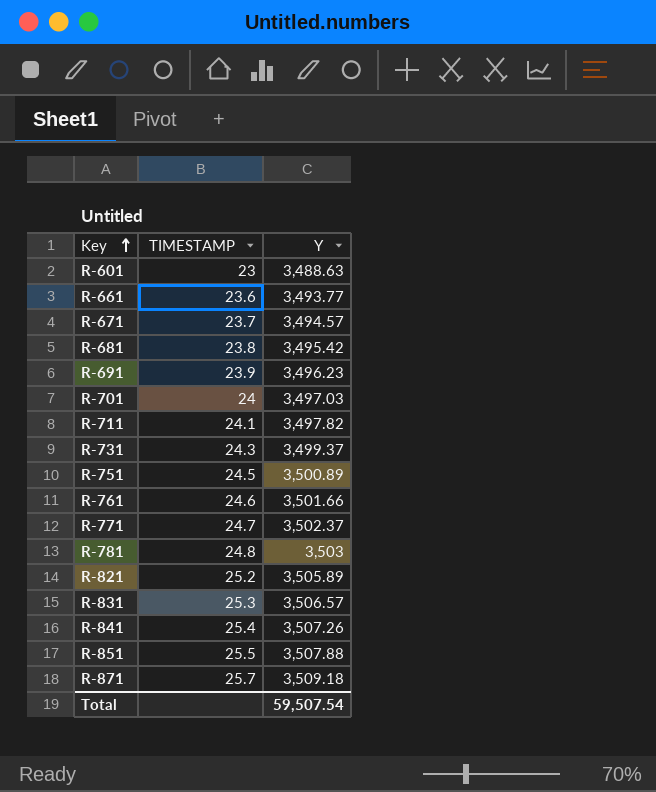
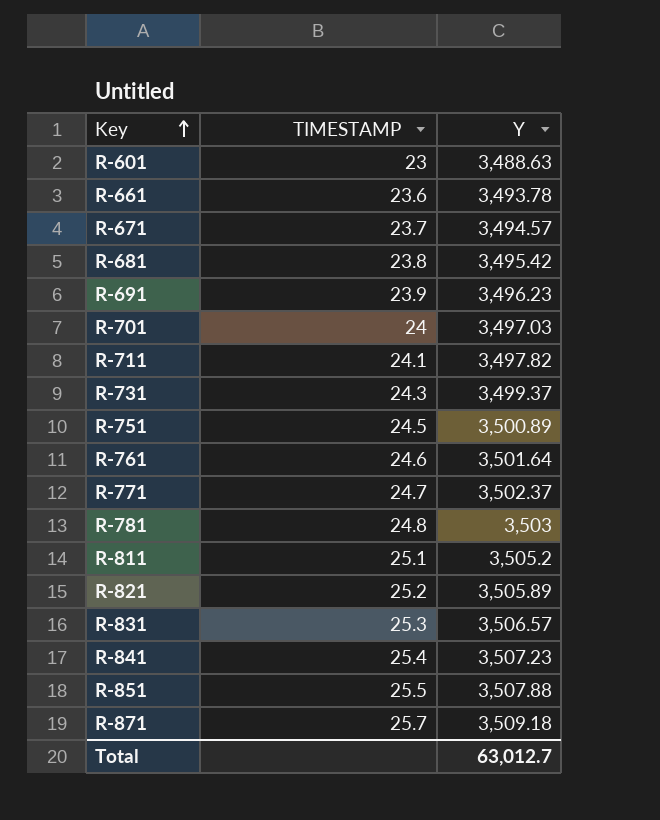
R-661 | Y: 3,493.77 -> 3,493.78
R-761 | Y: 3,501.66 -> 3,501.64
row R-811: none -> 25.1 | 3,505.2
R-841 | Y: 3,507.26 -> 3,507.23
Total | Y: 59,507.54 -> 63,012.7

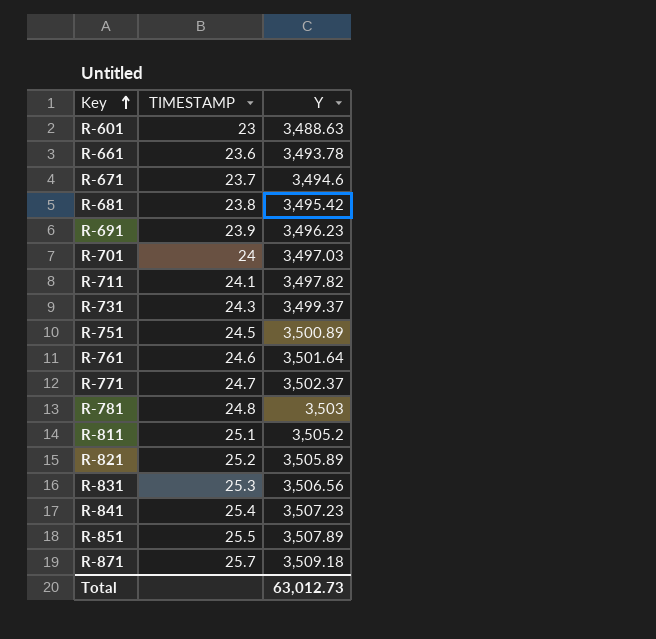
R-671 | Y: 3,494.57 -> 3,494.6
R-831 | Y: 3,506.57 -> 3,506.56
R-851 | Y: 3,507.88 -> 3,507.89
Total | Y: 63,012.7 -> 63,012.73

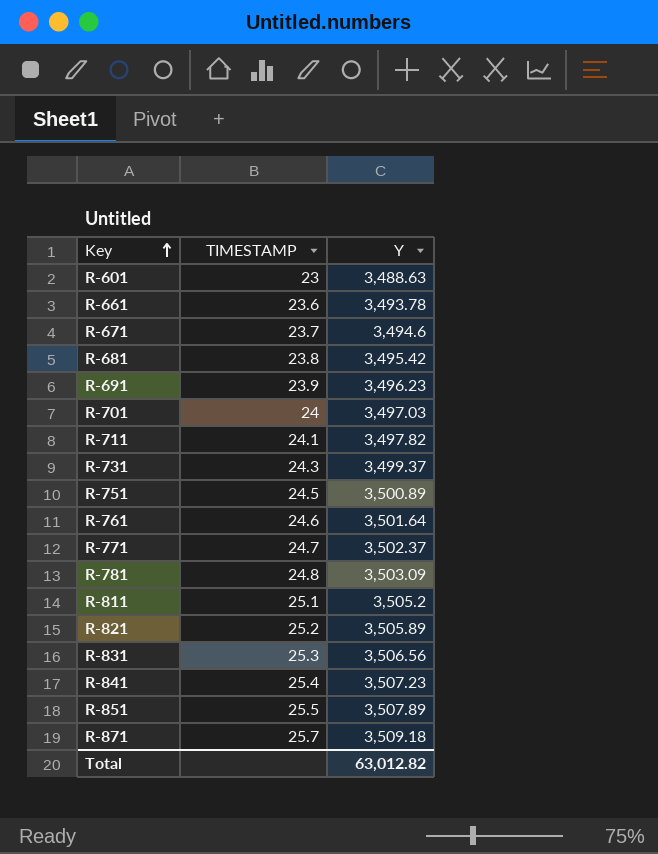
R-781 | Y: 3,503 -> 3,503.09
Total | Y: 63,012.73 -> 63,012.82

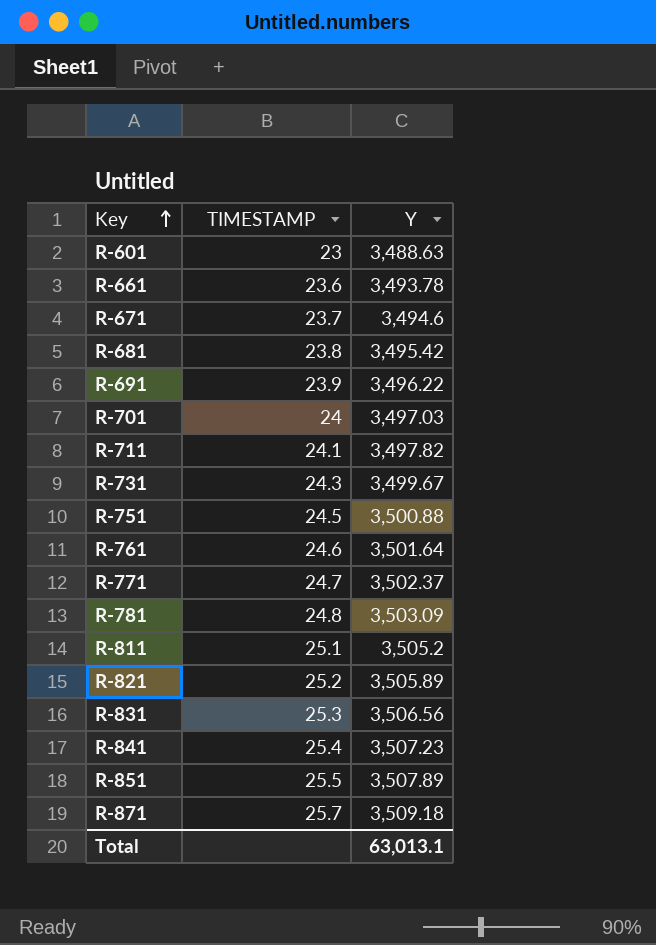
R-691 | Y: 3,496.23 -> 3,496.22
R-731 | Y: 3,499.37 -> 3,499.67
R-751 | Y: 3,500.89 -> 3,500.88
Total | Y: 63,012.82 -> 63,013.1

